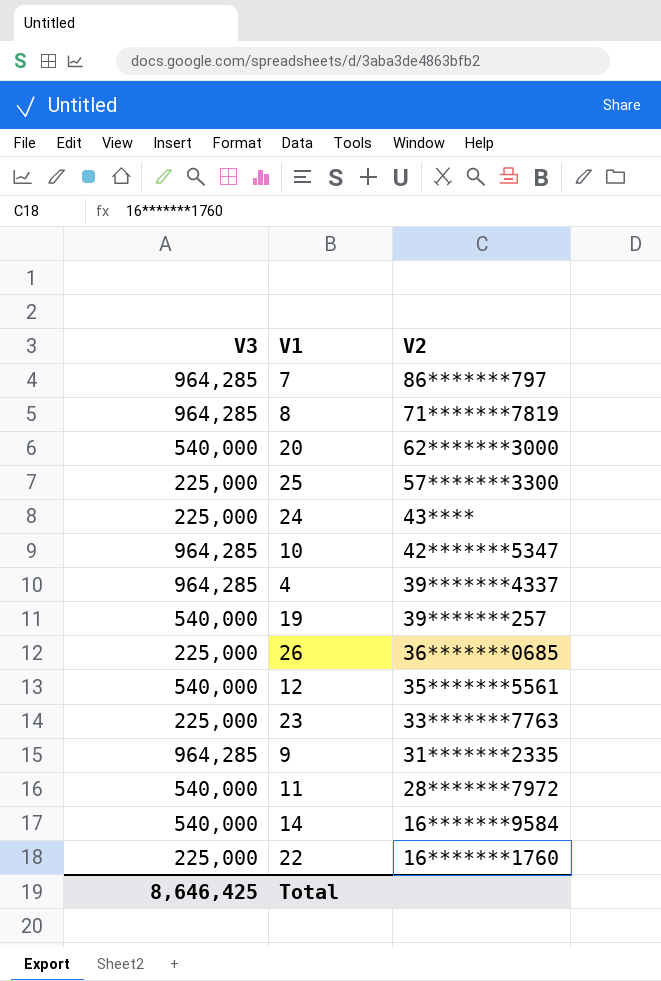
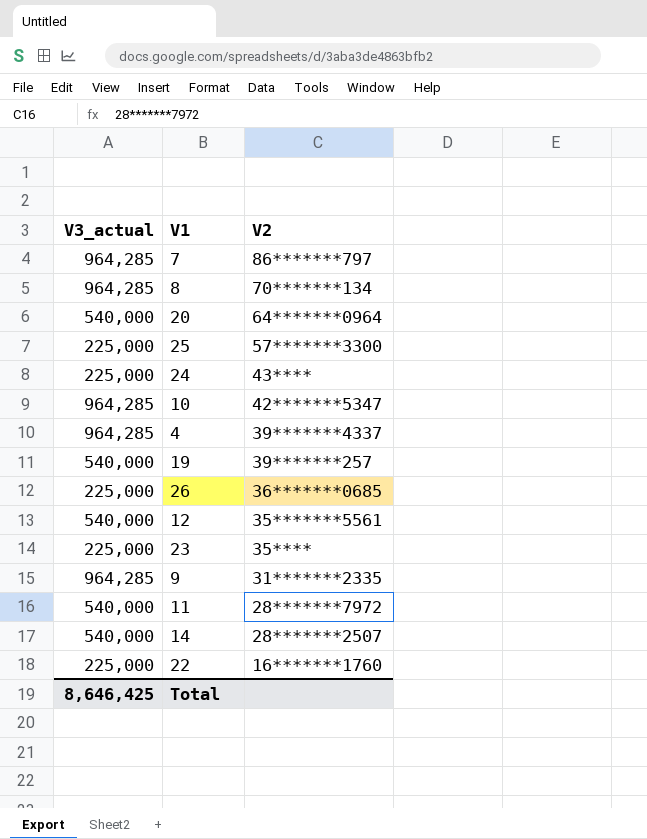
column name: V3 -> V3_actual
8 | V2: 71*******7819 -> 70*******134
20 | V2: 62*******3000 -> 64*******0964
23 | V2: 33*******7763 -> 35****
14 | V2: 16*******9584 -> 28*******2507

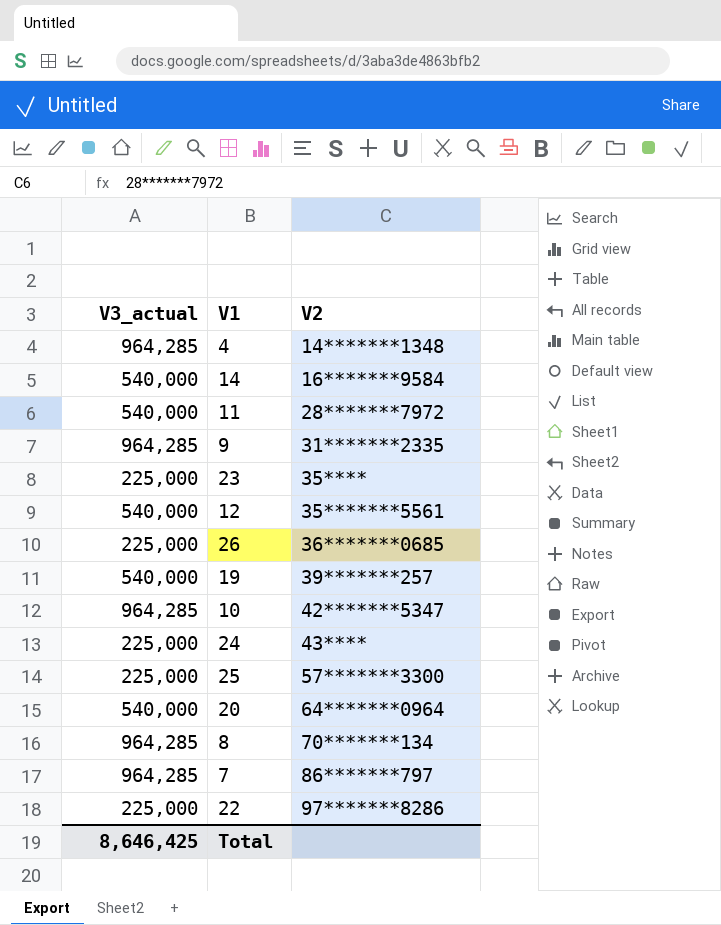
row order: V2 descending -> V2 ascending
4 | V2: 39*******4337 -> 14*******1348
14 | V2: 28*******2507 -> 16*******9584
22 | V2: 16*******1760 -> 97*******8286

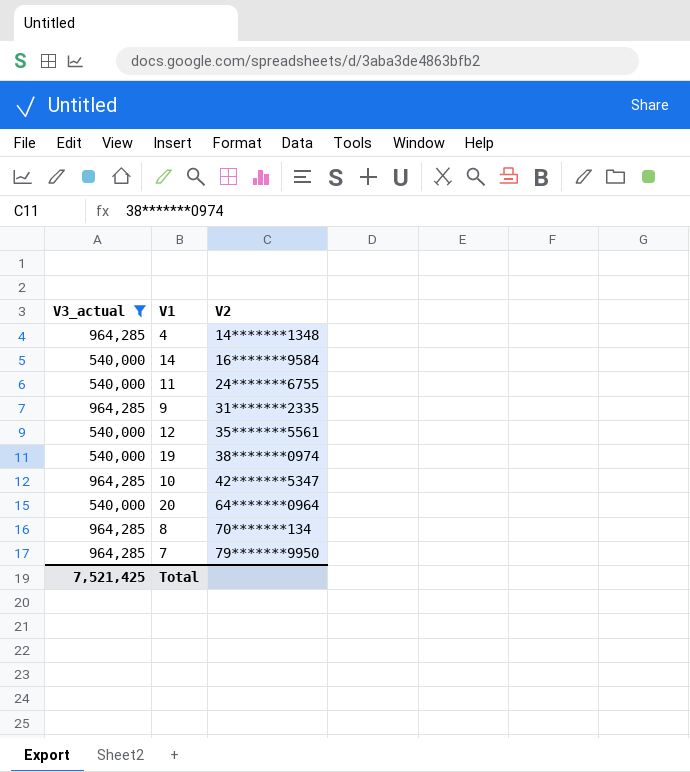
filter: none -> V3_actual != 225,000
11 | V2: 28*******7972 -> 24*******6755
19 | V2: 39*******257 -> 38*******0974
7 | V2: 86*******797 -> 79*******9950
Total | V3_actual: 8,646,425 -> 7,521,425

